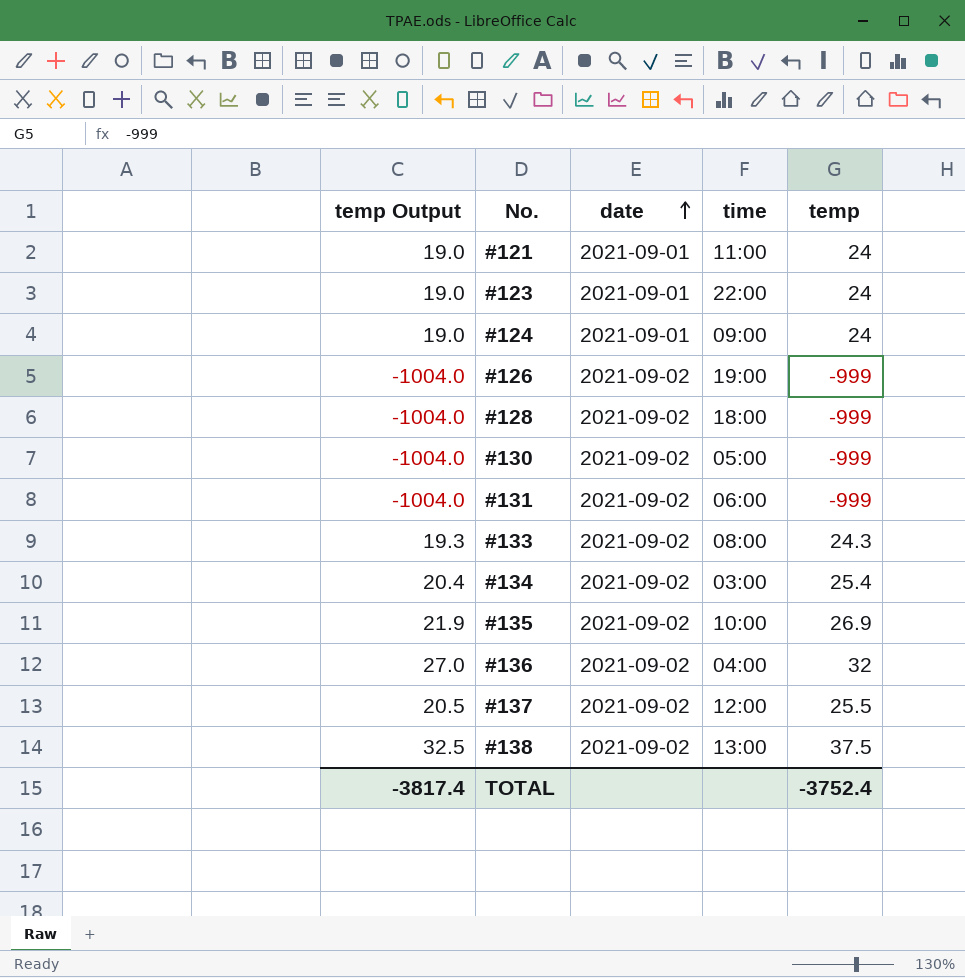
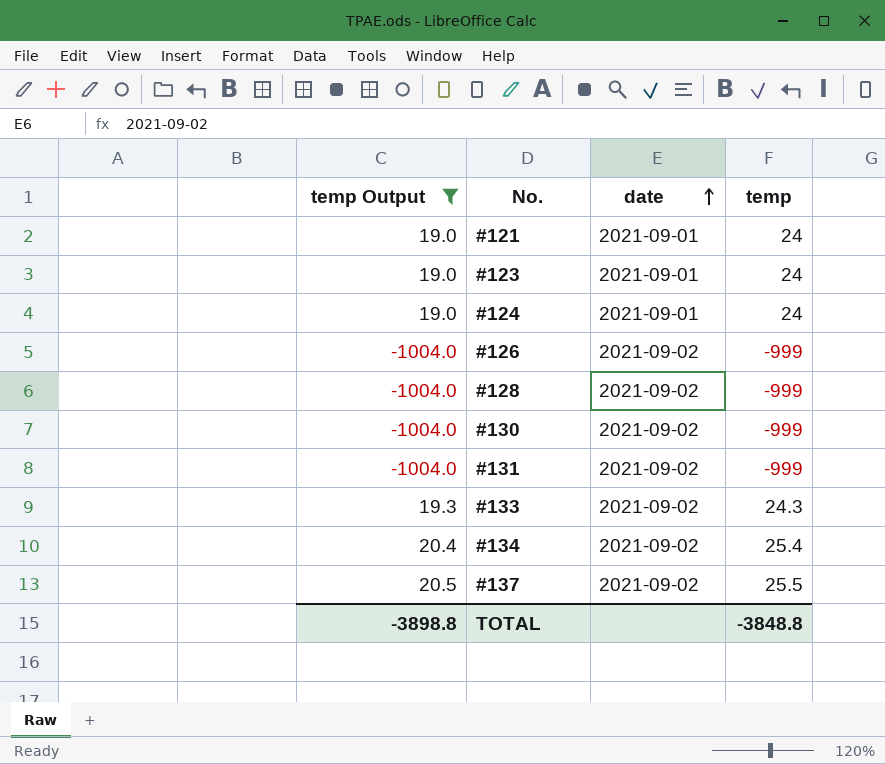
filter: none -> temp Output <= 20.5
column time | position: 4 -> none
TOTAL | temp Output: -3817.4 -> -3898.8
TOTAL | temp: -3752.4 -> -3848.8

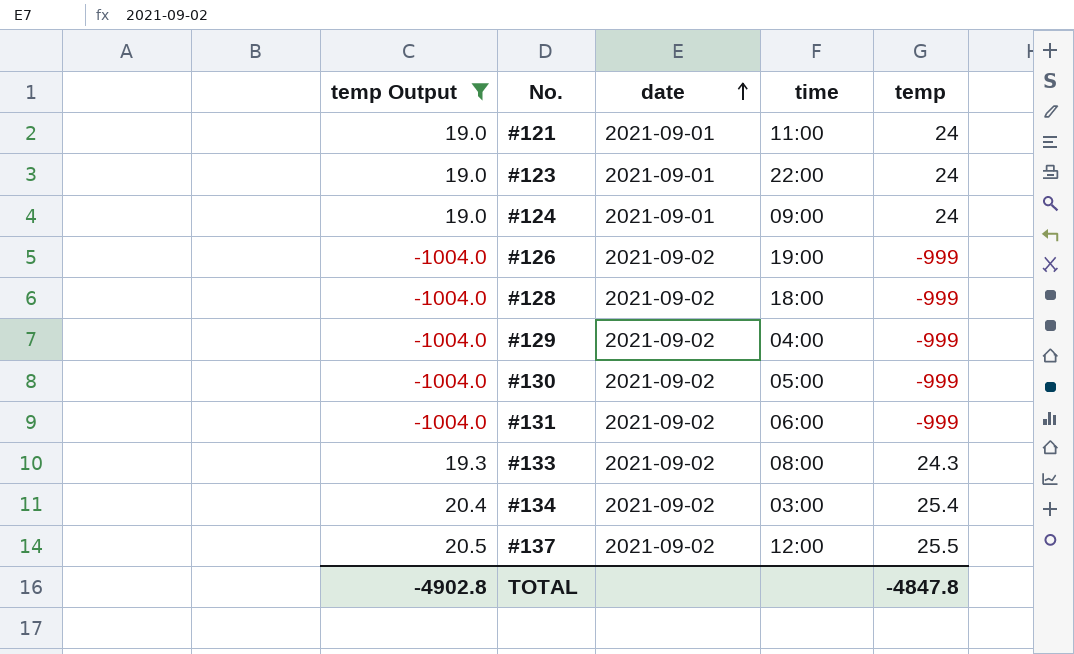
column time | position: none -> 4
row #129: none -> -1004.0 | 2021-09-02 | 04:00 | -999
TOTAL | temp Output: -3898.8 -> -4902.8
TOTAL | temp: -3848.8 -> -4847.8

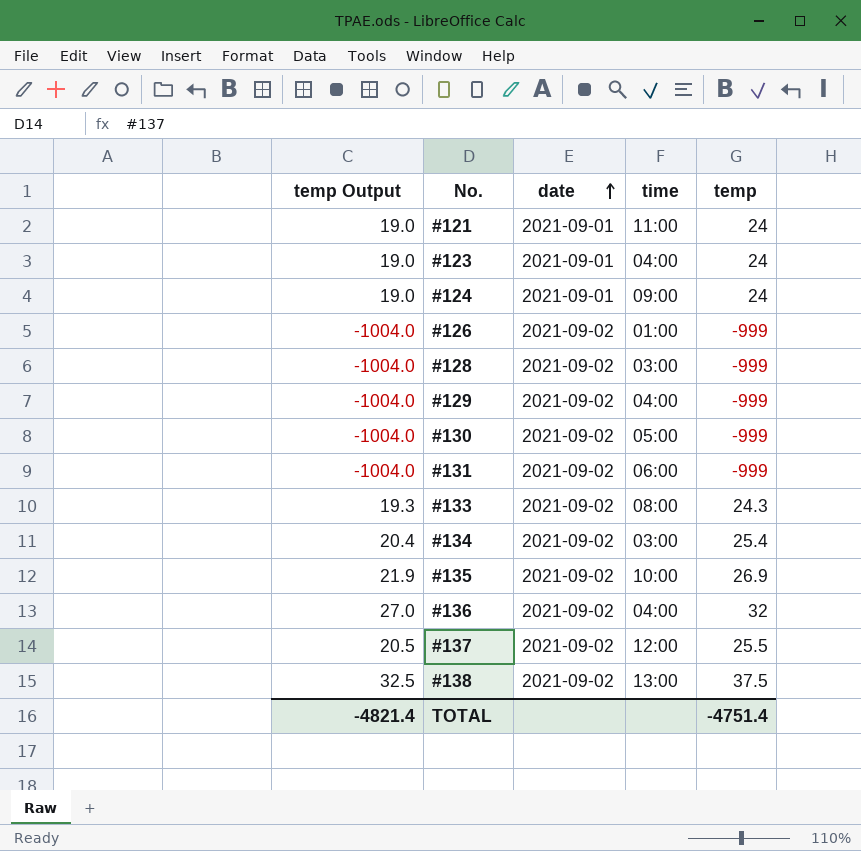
filter: temp Output <= 20.5 -> none
#123 | time: 22:00 -> 04:00
#126 | time: 19:00 -> 01:00
#128 | time: 18:00 -> 03:00
TOTAL | temp Output: -4902.8 -> -4821.4
TOTAL | temp: -4847.8 -> -4751.4

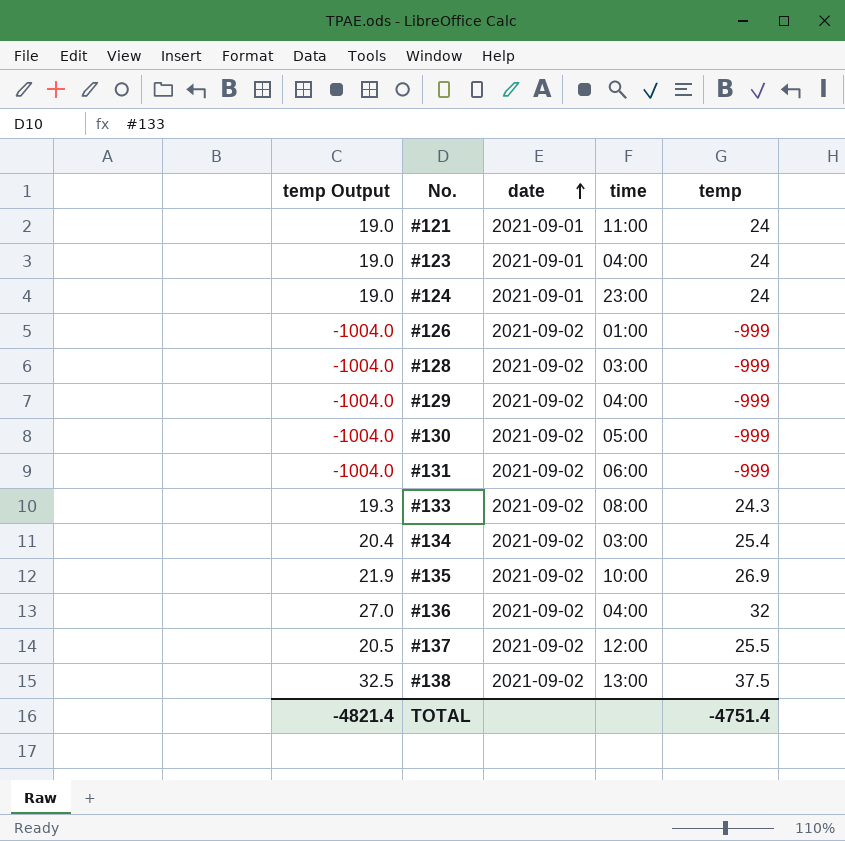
#124 | time: 09:00 -> 23:00

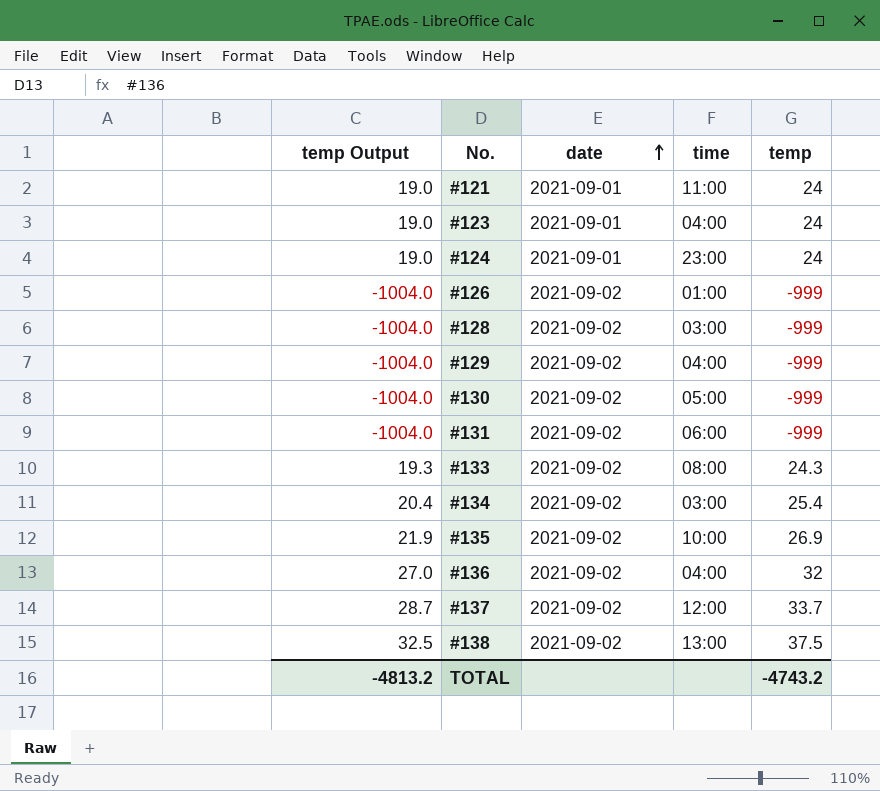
#137 | temp Output: 20.5 -> 28.7
#137 | temp: 25.5 -> 33.7
TOTAL | temp Output: -4821.4 -> -4813.2
TOTAL | temp: -4751.4 -> -4743.2

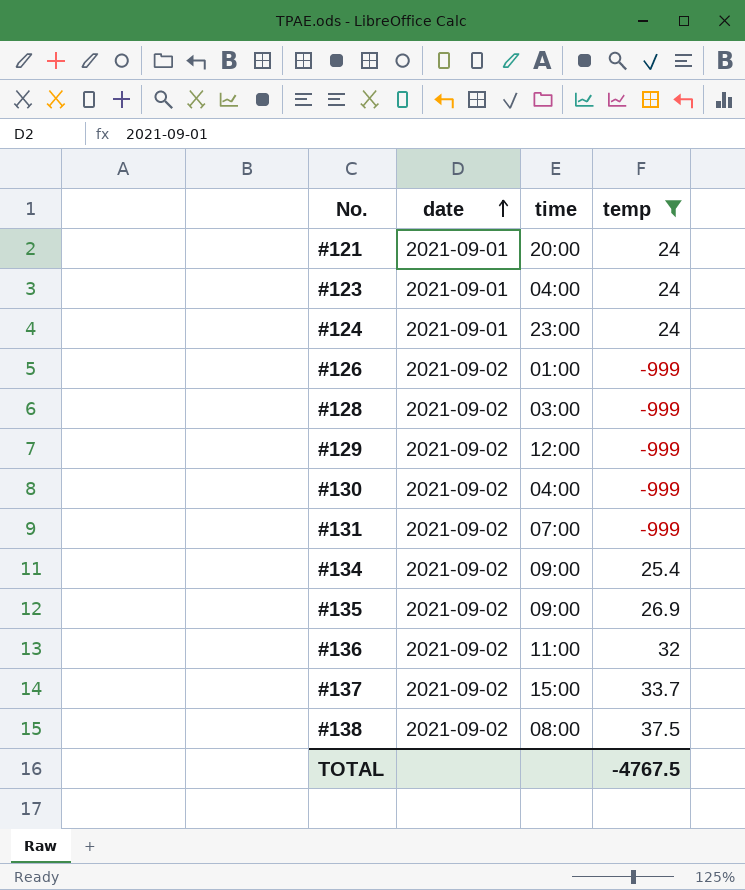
filter: none -> temp != 24.3
column temp Output | formula: [temp] - 5 -> none
#121 | time: 11:00 -> 20:00
#129 | time: 04:00 -> 12:00
#130 | time: 05:00 -> 04:00
#131 | time: 06:00 -> 07:00
#134 | time: 03:00 -> 09:00
#135 | time: 10:00 -> 09:00
#136 | time: 04:00 -> 11:00
#137 | time: 12:00 -> 15:00
#138 | time: 13:00 -> 08:00
TOTAL | temp: -4743.2 -> -4767.5

